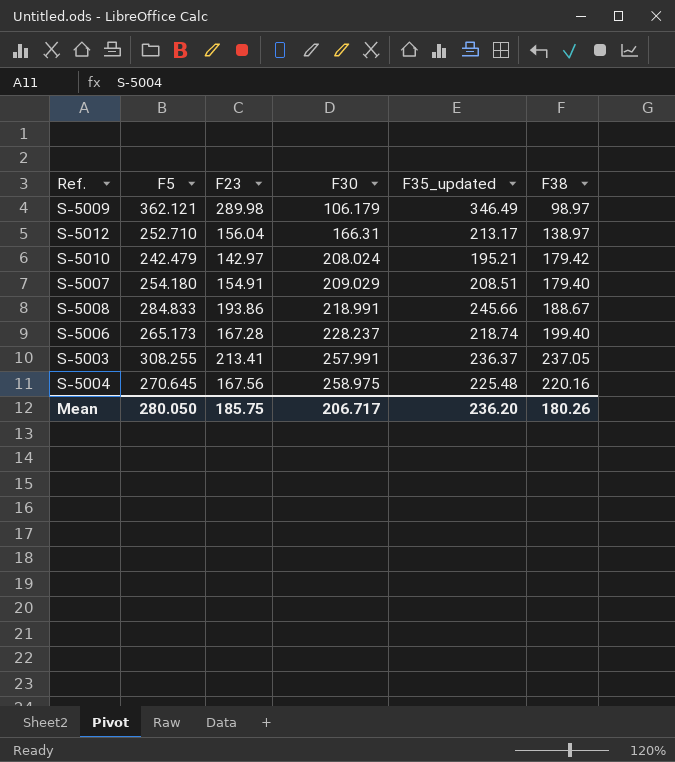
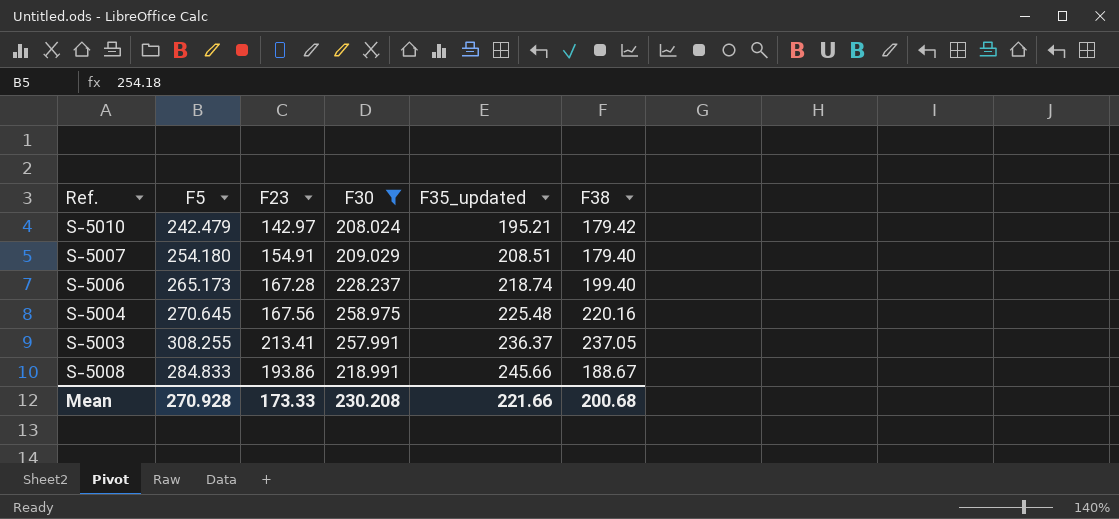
filter: none -> F30 >= 208.024
row order: F30 ascending -> F35_updated ascending
Mean | F5: 280.050 -> 270.928
Mean | F23: 185.75 -> 173.33
Mean | F30: 206.717 -> 230.208
Mean | F35_updated: 236.20 -> 221.66
Mean | F38: 180.26 -> 200.68

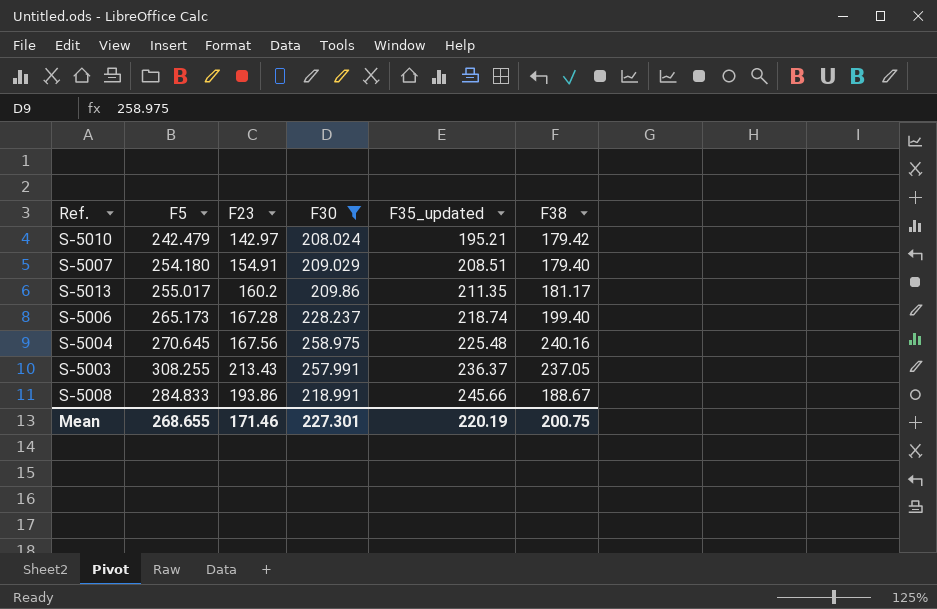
row S-5013: none -> 255.017 | 160.2 | 209.86 | 211.35 | 181.17
S-5004 | F38: 220.16 -> 240.16
S-5003 | F23: 213.41 -> 213.43
Mean | F5: 270.928 -> 268.655
Mean | F23: 173.33 -> 171.46
Mean | F30: 230.208 -> 227.301
Mean | F35_updated: 221.66 -> 220.19
Mean | F38: 200.68 -> 200.75

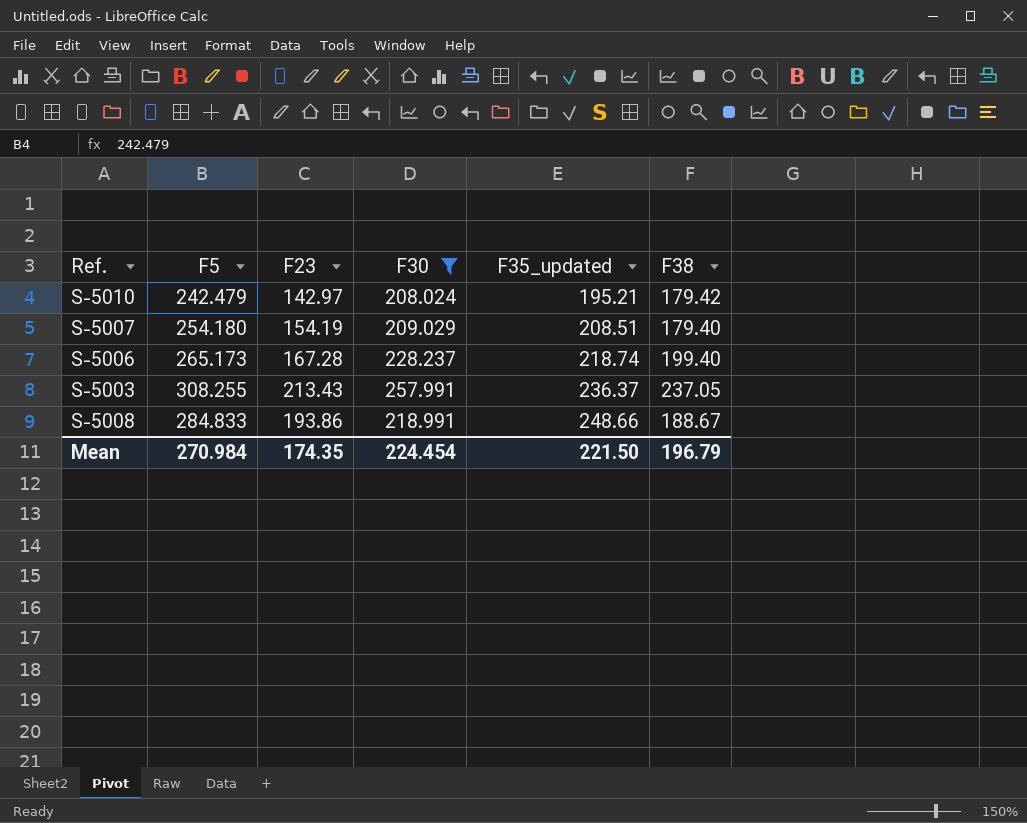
row S-5013: 255.017 | 160.2 | 209.86 | 211.35 | 181.17 -> none
row S-5004: 270.645 | 167.56 | 258.975 | 225.48 | 240.16 -> none
S-5007 | F23: 154.91 -> 154.19
S-5008 | F35_updated: 245.66 -> 248.66
Mean | F5: 268.655 -> 270.984
Mean | F23: 171.46 -> 174.35
Mean | F30: 227.301 -> 224.454
Mean | F35_updated: 220.19 -> 221.50
Mean | F38: 200.75 -> 196.79

